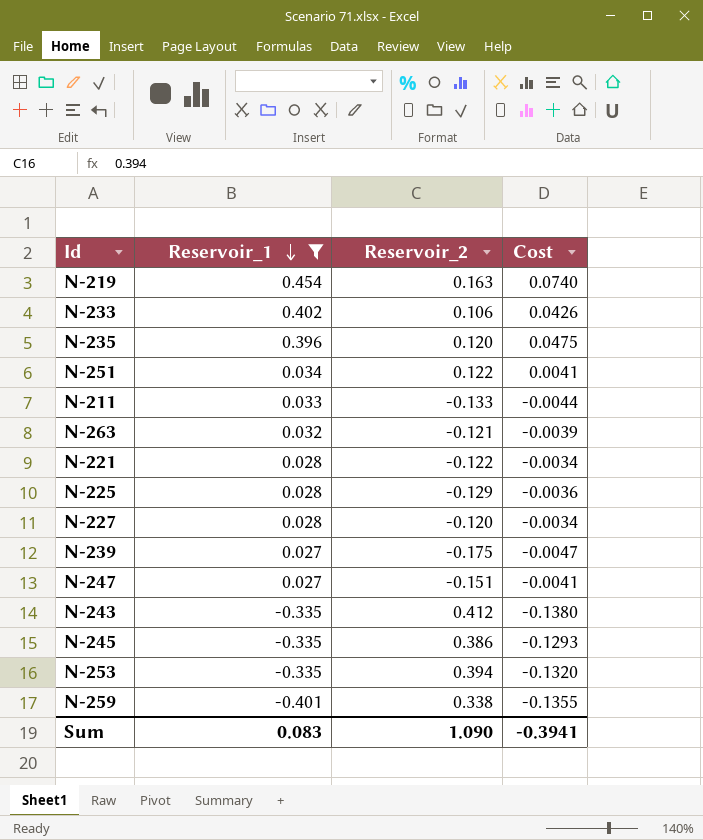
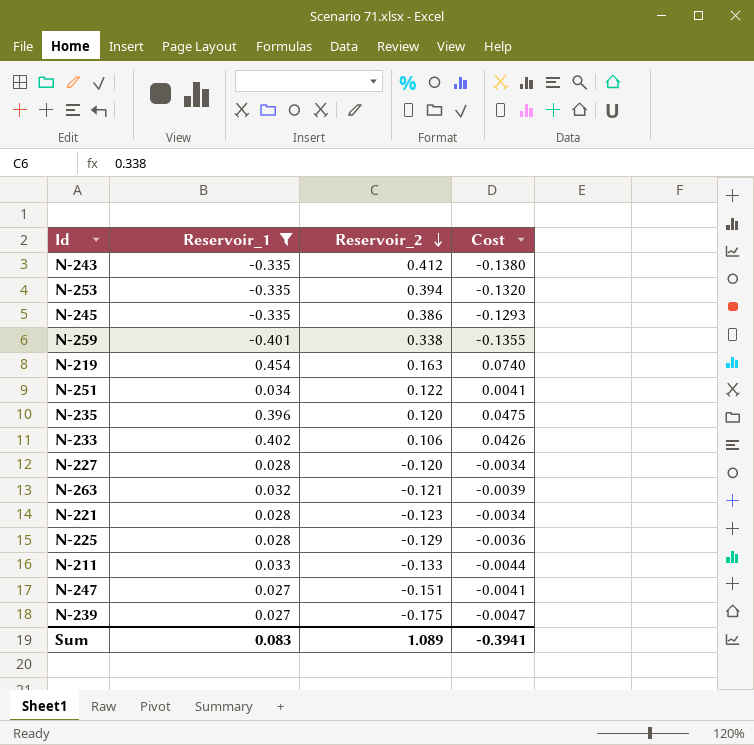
row order: Reservoir_1 descending -> Reservoir_2 descending
N-221 | Reservoir_2: -0.122 -> -0.123
Sum | Reservoir_2: 1.090 -> 1.089

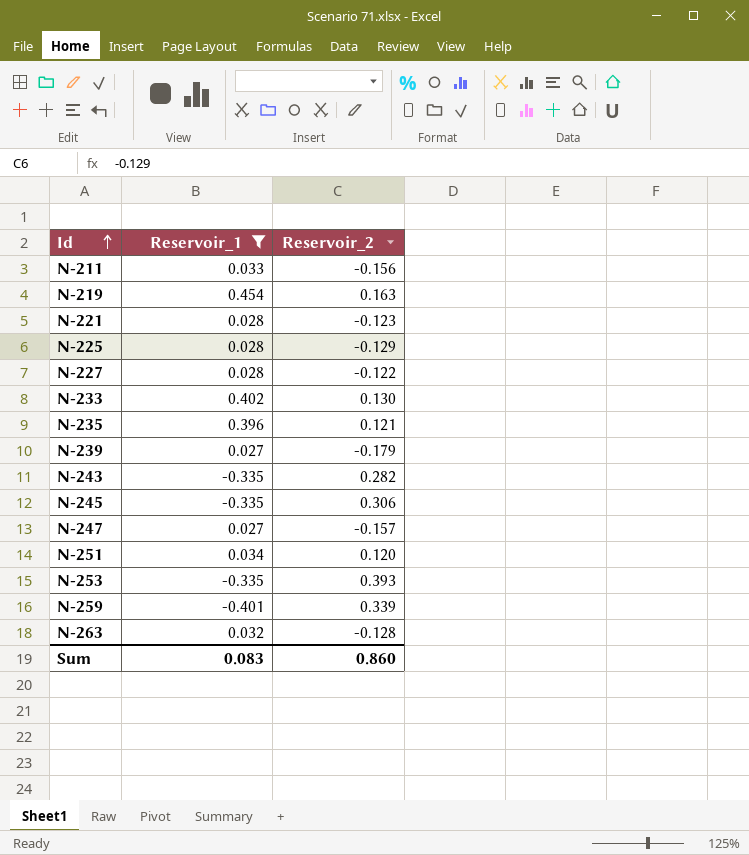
row order: Reservoir_2 descending -> Id ascending
column Cost | formula: [Reservoir_1] * [Reservoir_2] -> none
N-211 | Reservoir_2: -0.133 -> -0.156
N-227 | Reservoir_2: -0.120 -> -0.122
N-233 | Reservoir_2: 0.106 -> 0.130
N-235 | Reservoir_2: 0.120 -> 0.121
N-239 | Reservoir_2: -0.175 -> -0.179
N-243 | Reservoir_2: 0.412 -> 0.282
N-245 | Reservoir_2: 0.386 -> 0.306
N-247 | Reservoir_2: -0.151 -> -0.157
N-251 | Reservoir_2: 0.122 -> 0.120
N-253 | Reservoir_2: 0.394 -> 0.393
N-259 | Reservoir_2: 0.338 -> 0.339
N-263 | Reservoir_2: -0.121 -> -0.128
Sum | Reservoir_2: 1.089 -> 0.860

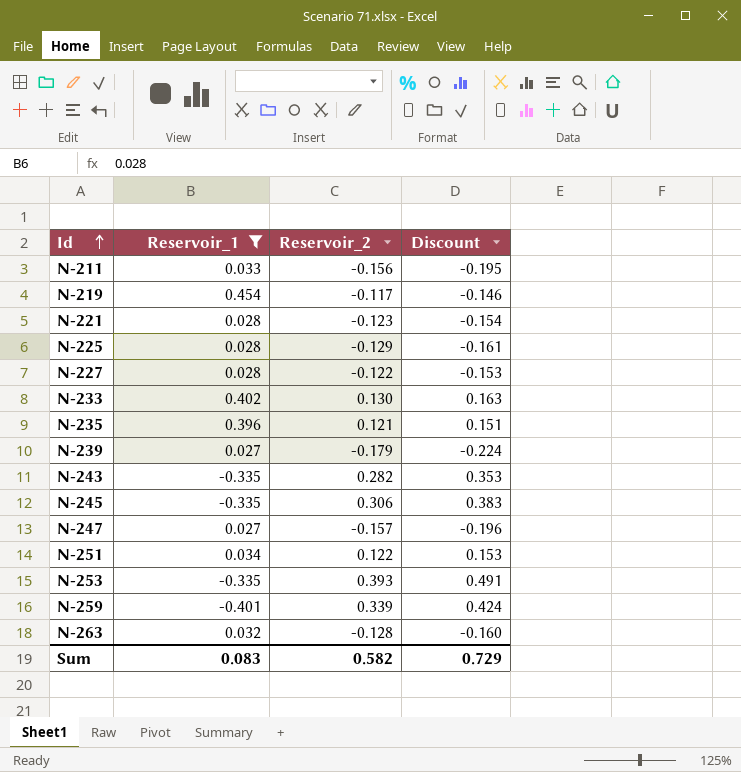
column Discount | formula: none -> [Reservoir_2] * 1.25
N-219 | Reservoir_2: 0.163 -> -0.117
N-251 | Reservoir_2: 0.120 -> 0.122
Sum | Reservoir_2: 0.860 -> 0.582

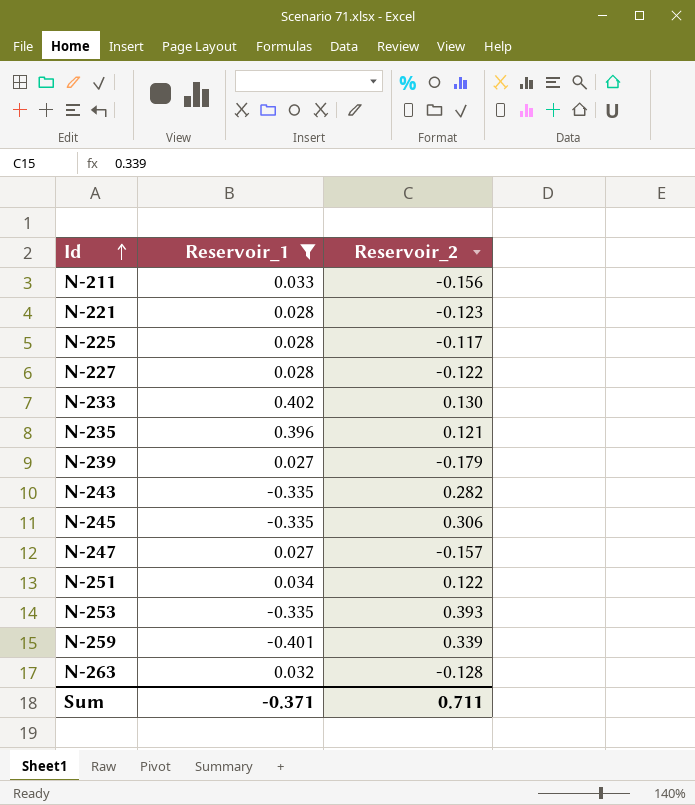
column Discount | formula: [Reservoir_2] * 1.25 -> none
row N-219: 0.454 | -0.117 | -0.146 -> none
N-225 | Reservoir_2: -0.129 -> -0.117
Sum | Reservoir_1: 0.083 -> -0.371
Sum | Reservoir_2: 0.582 -> 0.711

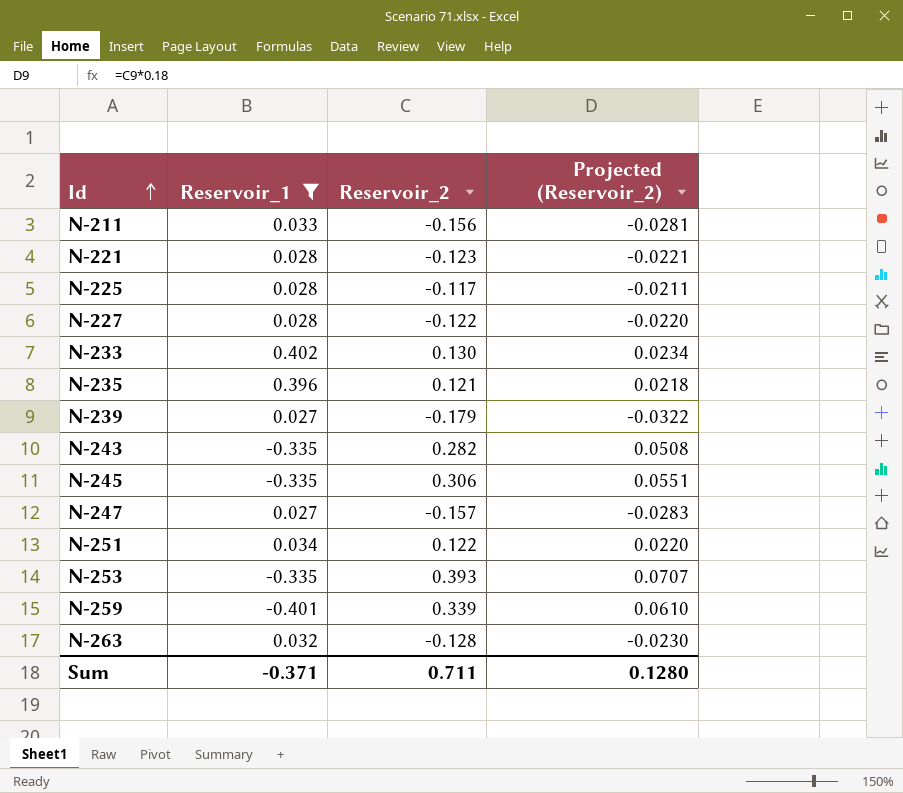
column Projected (Reservoir_2) | formula: none -> [Reservoir_2] * 0.18

